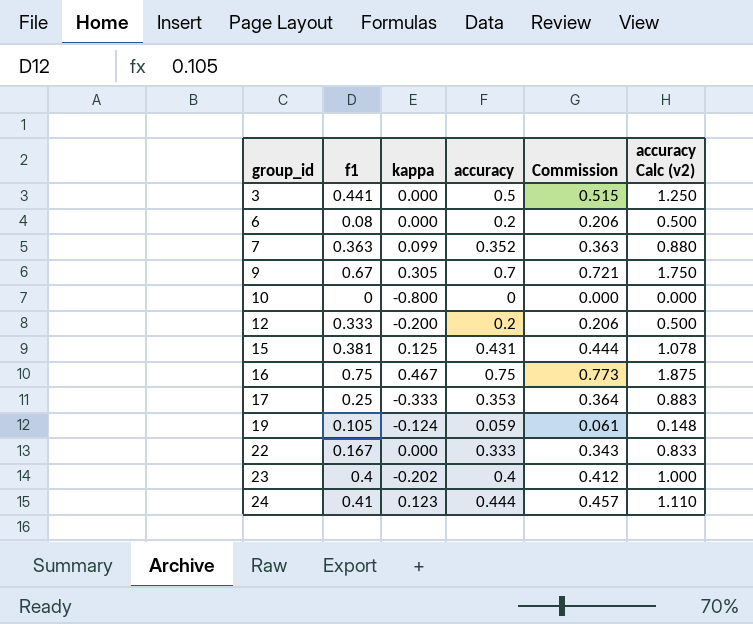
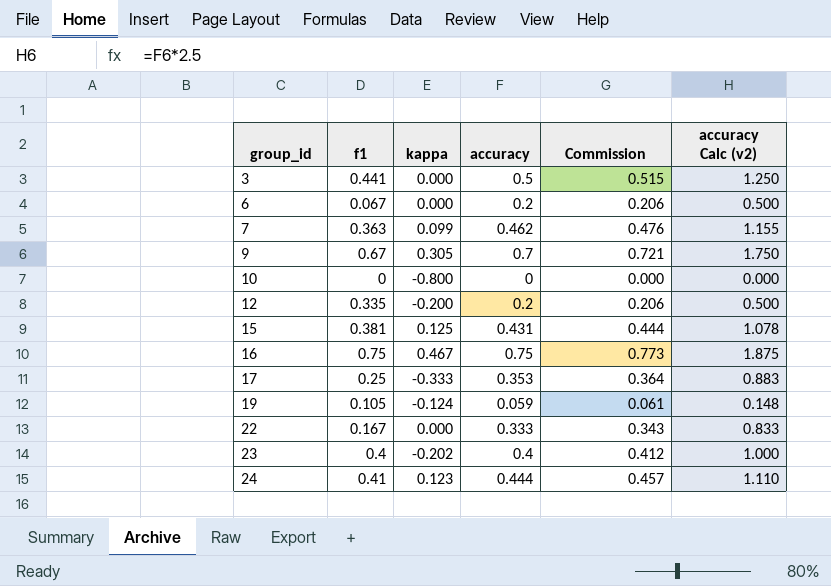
6 | f1: 0.08 -> 0.067
7 | accuracy: 0.352 -> 0.462
7 | Commission: 0.363 -> 0.476
7 | accuracy Calc (v2): 0.880 -> 1.155
12 | f1: 0.333 -> 0.335

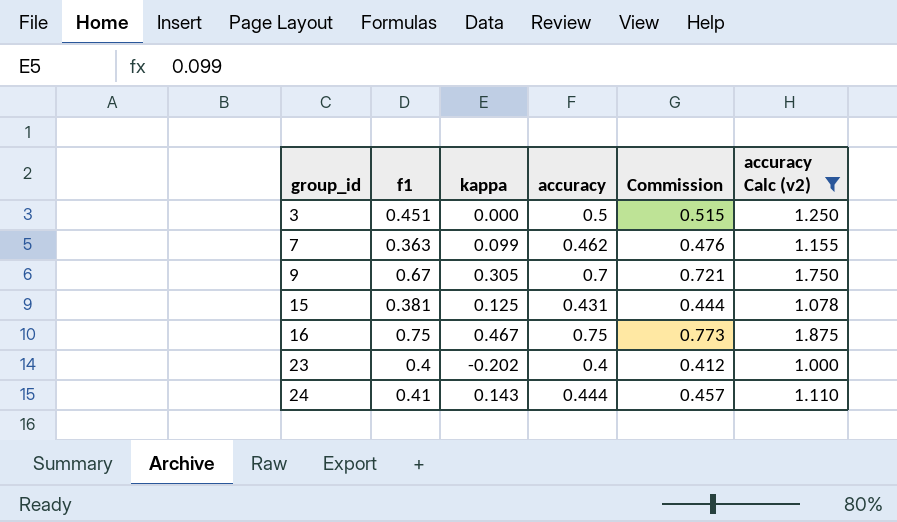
filter: none -> accuracy Calc (v2) >= 1.000
3 | f1: 0.441 -> 0.451
24 | kappa: 0.123 -> 0.143

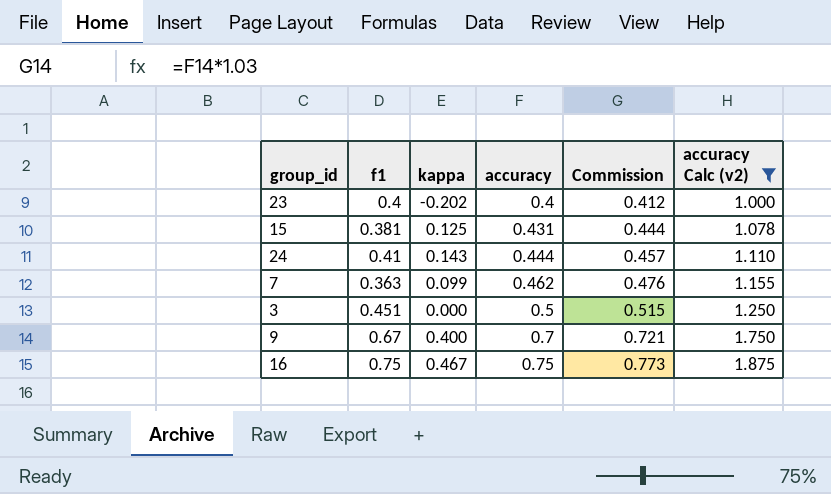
row order: group_id ascending -> accuracy ascending
9 | kappa: 0.305 -> 0.400

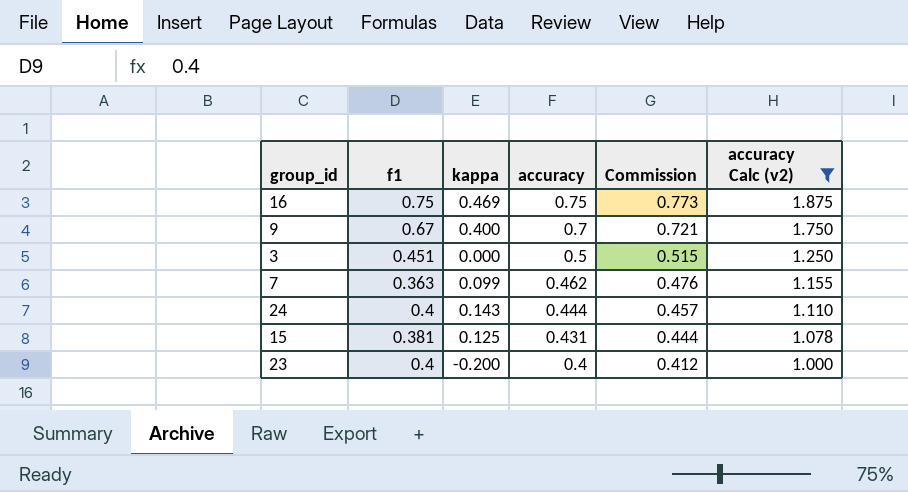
row order: accuracy ascending -> accuracy descending
16 | kappa: 0.467 -> 0.469
24 | f1: 0.41 -> 0.4
23 | kappa: -0.202 -> -0.200

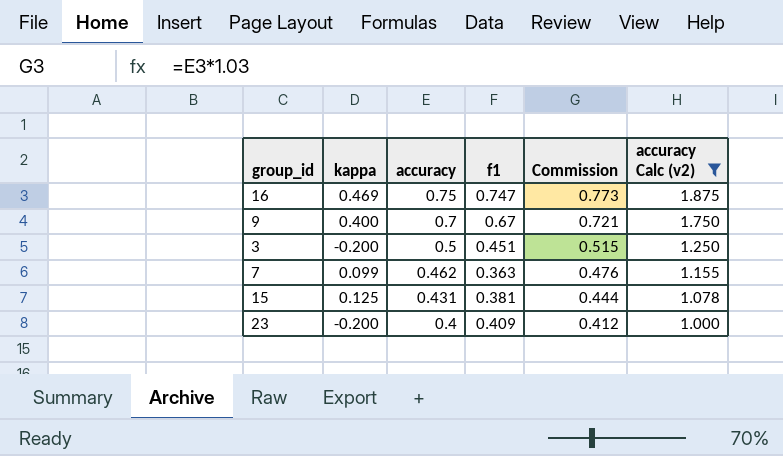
column f1 | position: 2 -> 4
row 24: 0.4 | 0.143 | 0.444 | 0.457 | 1.110 -> none
16 | f1: 0.75 -> 0.747
3 | kappa: 0.000 -> -0.200
23 | f1: 0.4 -> 0.409

